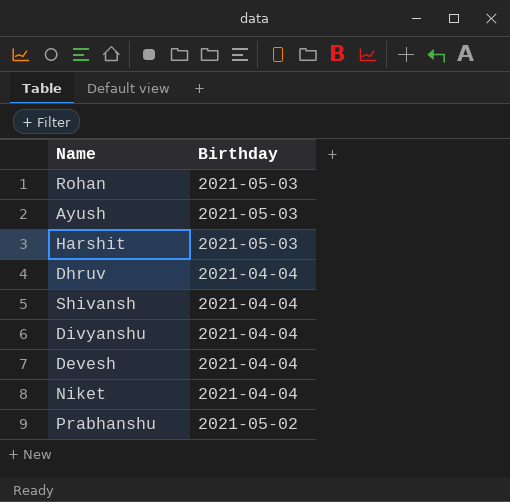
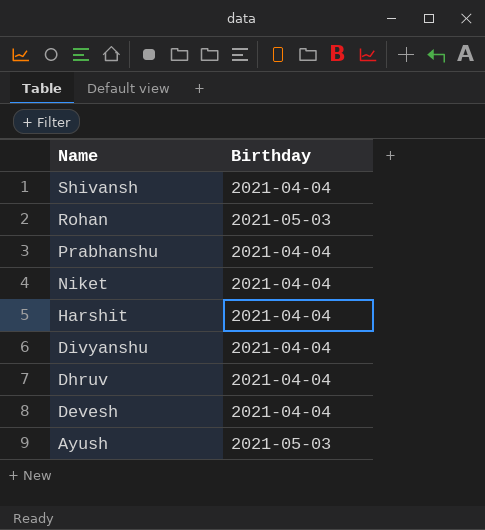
row order: none -> Name descending
Prabhanshu | Birthday: 2021-05-02 -> 2021-04-04
Harshit | Birthday: 2021-05-03 -> 2021-04-04

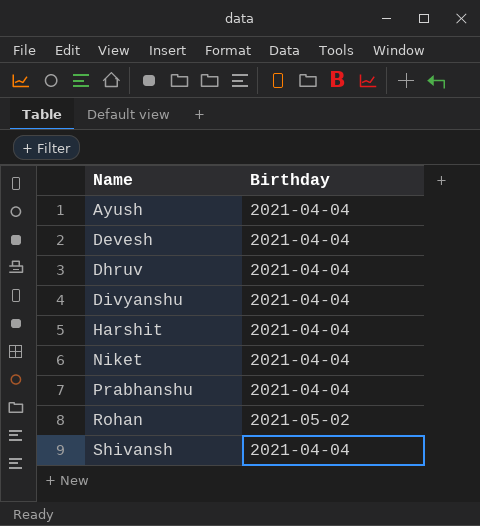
row order: Name descending -> Name ascending
Ayush | Birthday: 2021-05-03 -> 2021-04-04
Rohan | Birthday: 2021-05-03 -> 2021-05-02

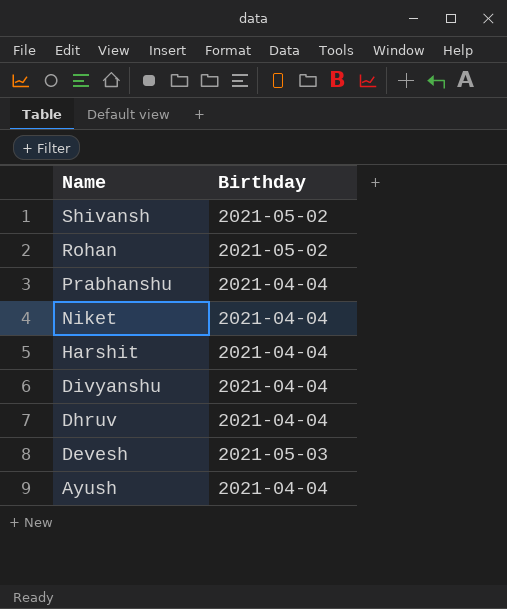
row order: Name ascending -> Name descending
Shivansh | Birthday: 2021-04-04 -> 2021-05-02
Devesh | Birthday: 2021-04-04 -> 2021-05-03

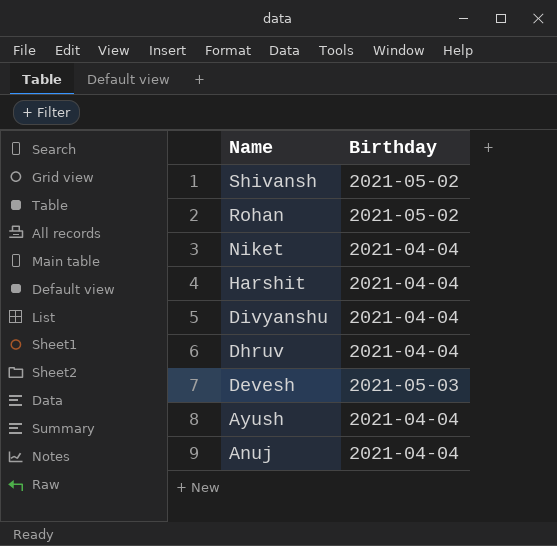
row Prabhanshu: 2021-04-04 -> none
row Anuj: none -> 2021-04-04

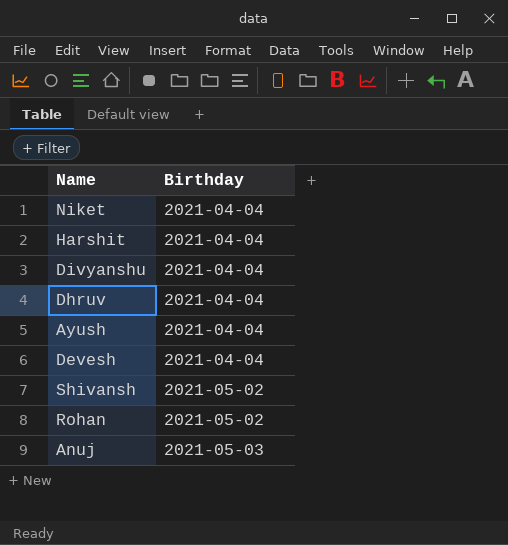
row order: Name descending -> Birthday ascending
Devesh | Birthday: 2021-05-03 -> 2021-04-04
Anuj | Birthday: 2021-04-04 -> 2021-05-03

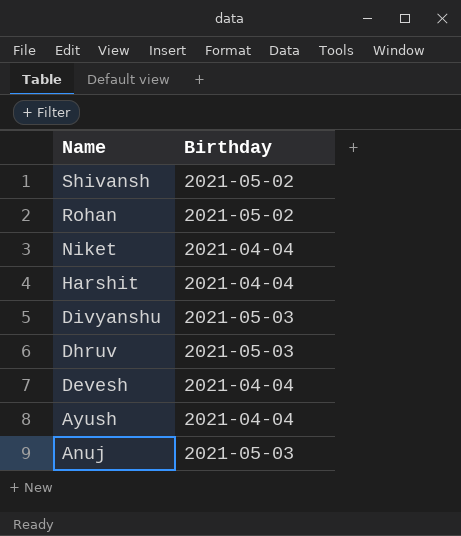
row order: Birthday ascending -> Name descending
Divyanshu | Birthday: 2021-04-04 -> 2021-05-03
Dhruv | Birthday: 2021-04-04 -> 2021-05-03

